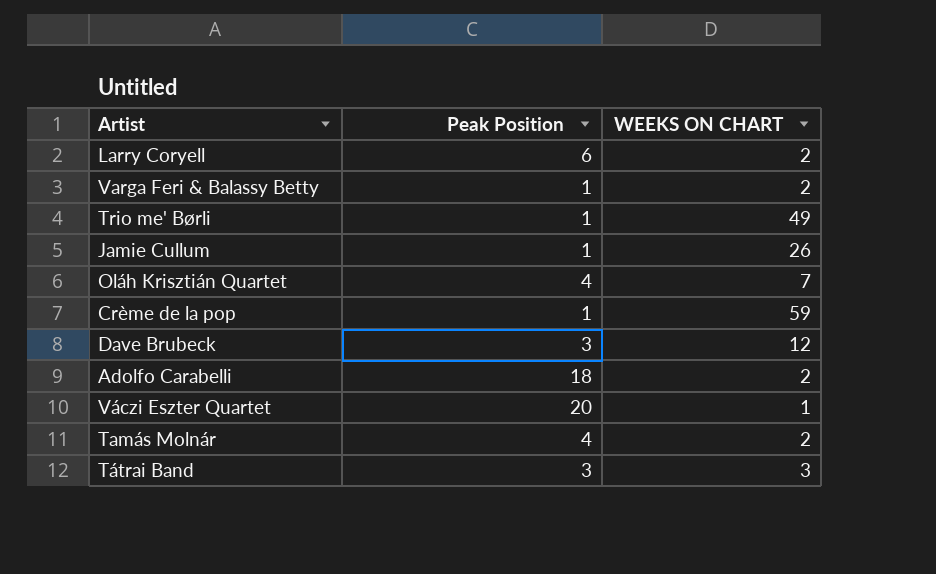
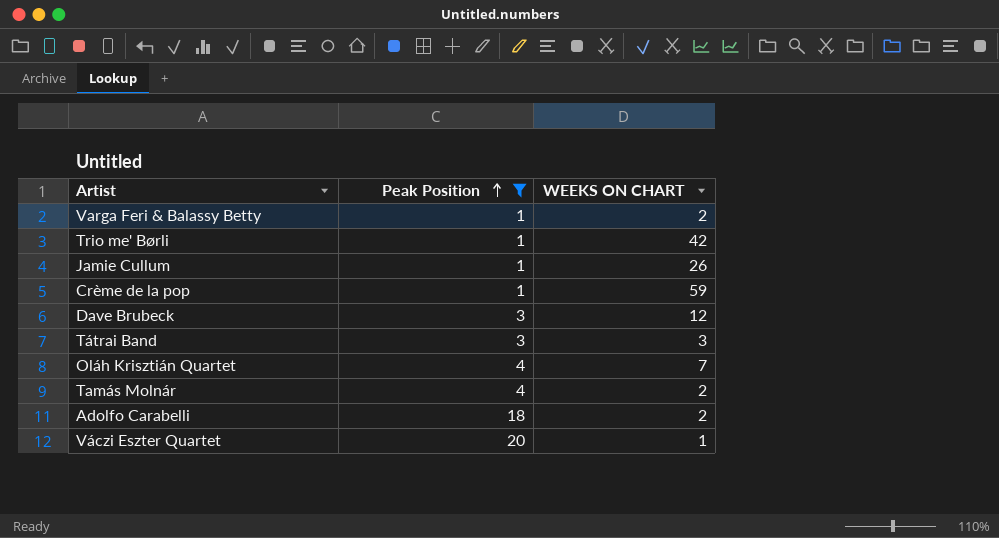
filter: none -> Peak Position != 6
row order: none -> Peak Position ascending
Trio me' Børli | WEEKS ON CHART: 49 -> 42

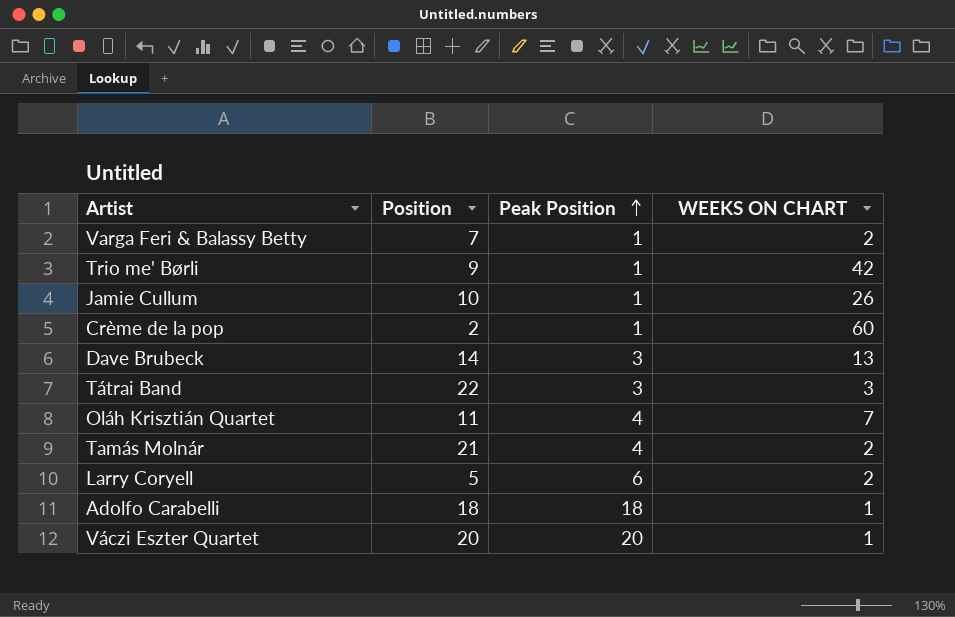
filter: Peak Position != 6 -> none
column Position | position: none -> 2
Crème de la pop | WEEKS ON CHART: 59 -> 60
Dave Brubeck | WEEKS ON CHART: 12 -> 13
Adolfo Carabelli | WEEKS ON CHART: 2 -> 1

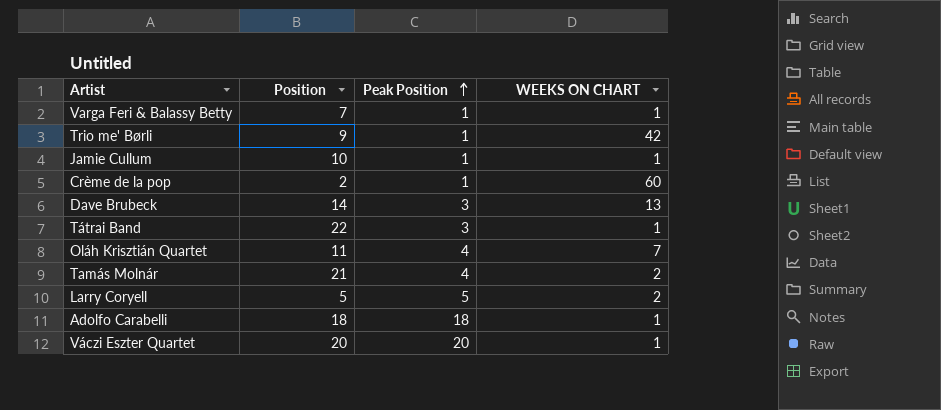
Varga Feri & Balassy Betty | WEEKS ON CHART: 2 -> 1
Jamie Cullum | WEEKS ON CHART: 26 -> 1
Tátrai Band | WEEKS ON CHART: 3 -> 1
Larry Coryell | Peak Position: 6 -> 5

